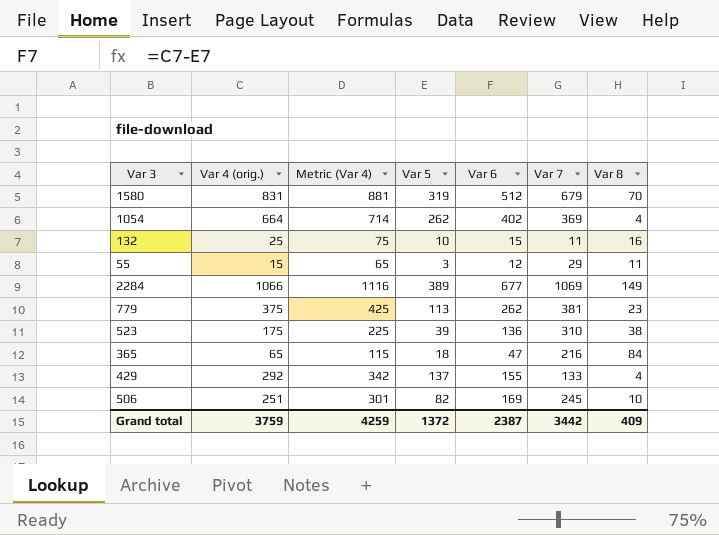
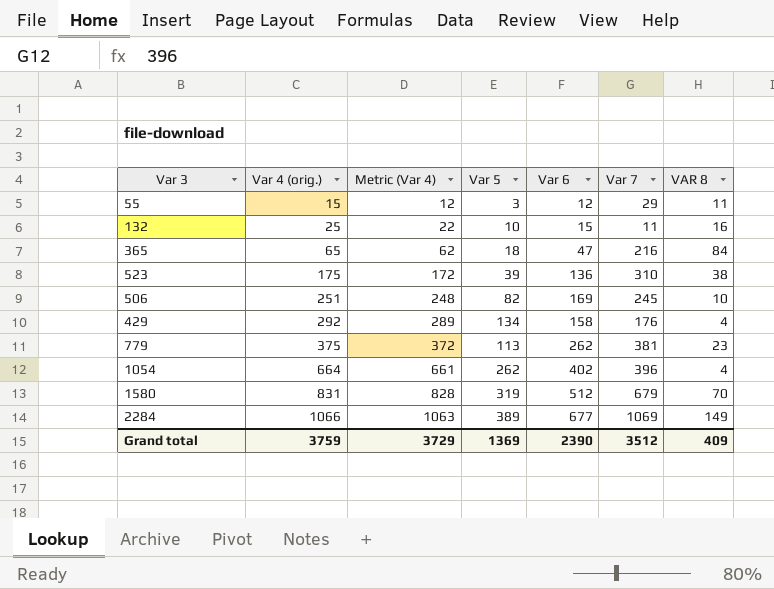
row order: none -> Var 4 (orig.) ascending
column Metric (Var 4) | formula: [Var 4 (orig.)] + 50 -> [Var 4 (orig.)] - 3
column name: Var 8 -> VAR 8
429 | Var 5: 137 -> 134
429 | Var 6: 155 -> 158
429 | Var 7: 133 -> 176
1054 | Var 7: 369 -> 396
Grand total | Metric (Var 4): 4259 -> 3729
Grand total | Var 5: 1372 -> 1369
Grand total | Var 6: 2387 -> 2390
Grand total | Var 7: 3442 -> 3512

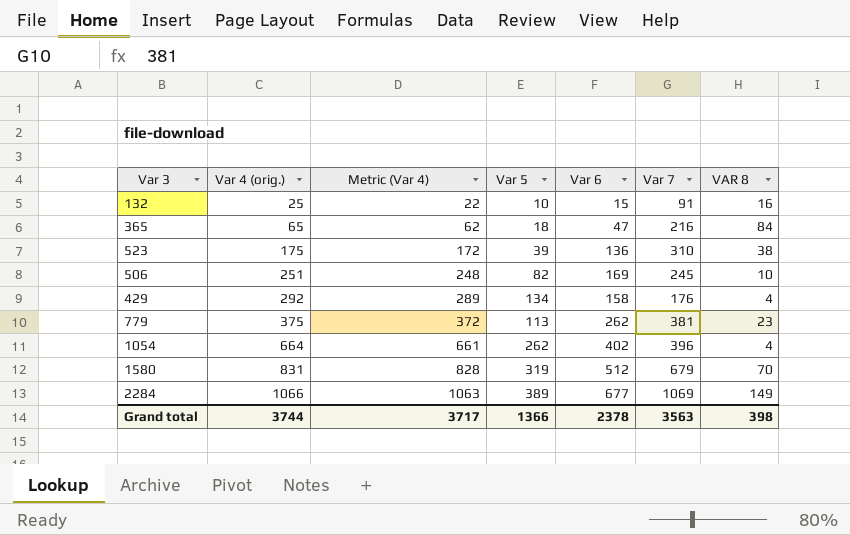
row 55: 15 | 12 | 3 | 12 | 29 | 11 -> none
132 | Var 7: 11 -> 91
Grand total | Var 4 (orig.): 3759 -> 3744
Grand total | Metric (Var 4): 3729 -> 3717
Grand total | Var 5: 1369 -> 1366
Grand total | Var 6: 2390 -> 2378
Grand total | Var 7: 3512 -> 3563
Grand total | VAR 8: 409 -> 398

